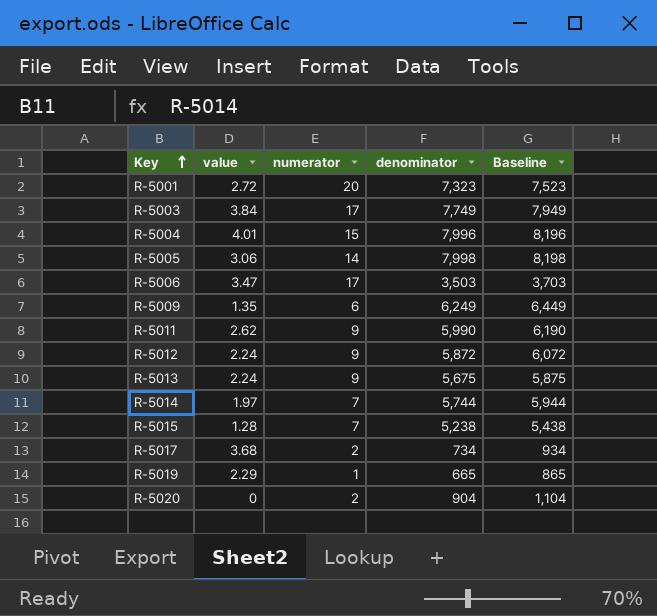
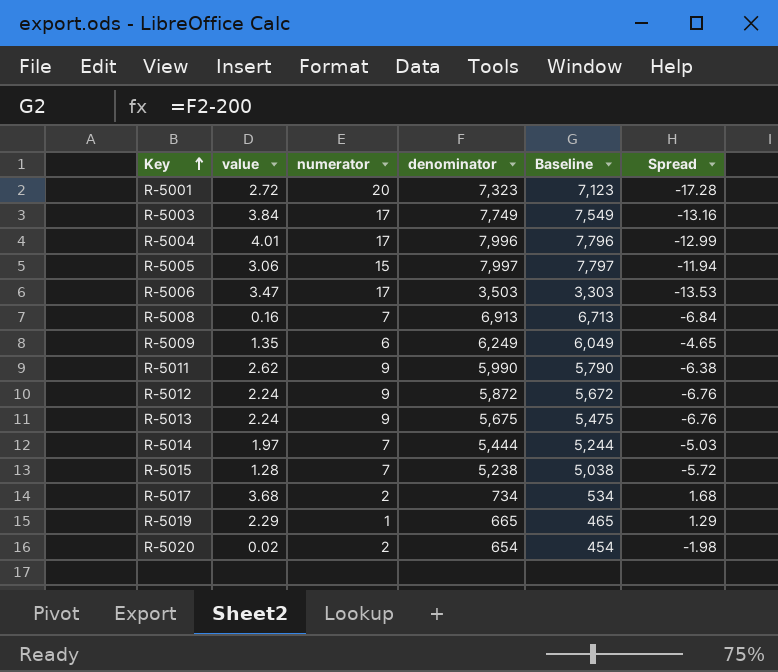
column Baseline | formula: [denominator] + 200 -> [denominator] - 200
column Spread | formula: none -> [value] - [numerator]
R-5004 | numerator: 15 -> 17
R-5005 | numerator: 14 -> 15
R-5005 | denominator: 7,998 -> 7,997
row R-5008: none -> 0.16 | 7 | 6,913 | 6,713 | -6.84
R-5014 | denominator: 5,744 -> 5,444
R-5020 | value: 0 -> 0.02
R-5020 | denominator: 904 -> 654

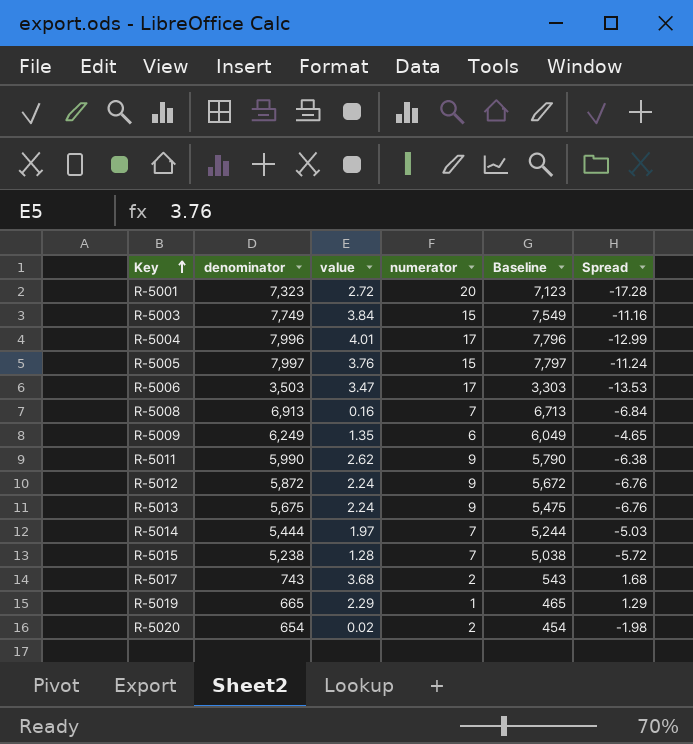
column denominator | position: 4 -> 2
R-5003 | numerator: 17 -> 15
R-5003 | Spread: -13.16 -> -11.16
R-5005 | value: 3.06 -> 3.76
R-5005 | Spread: -11.94 -> -11.24
R-5017 | denominator: 734 -> 743
R-5017 | Baseline: 534 -> 543

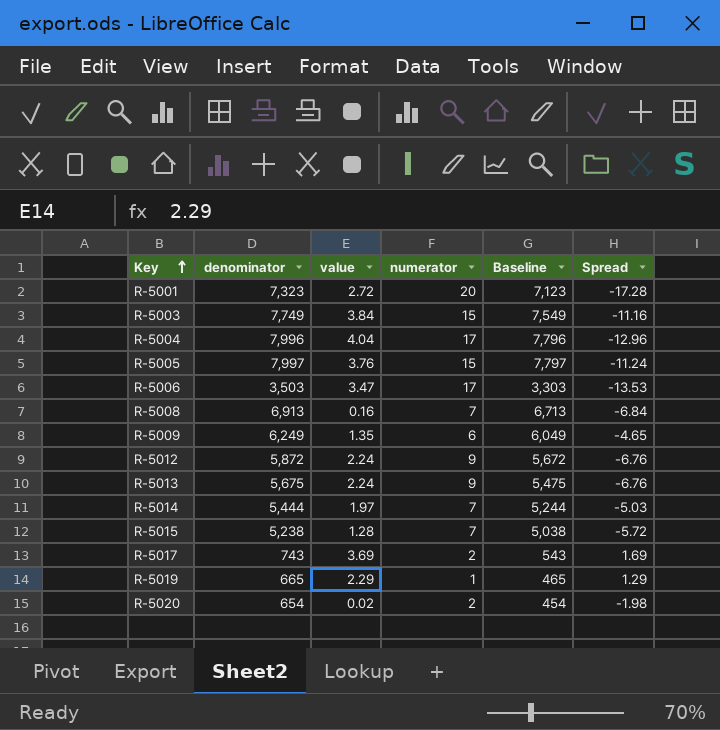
row R-5011: 5,990 | 2.62 | 9 | 5,790 | -6.38 -> none
R-5004 | value: 4.01 -> 4.04
R-5004 | Spread: -12.99 -> -12.96
R-5017 | value: 3.68 -> 3.69
R-5017 | Spread: 1.68 -> 1.69

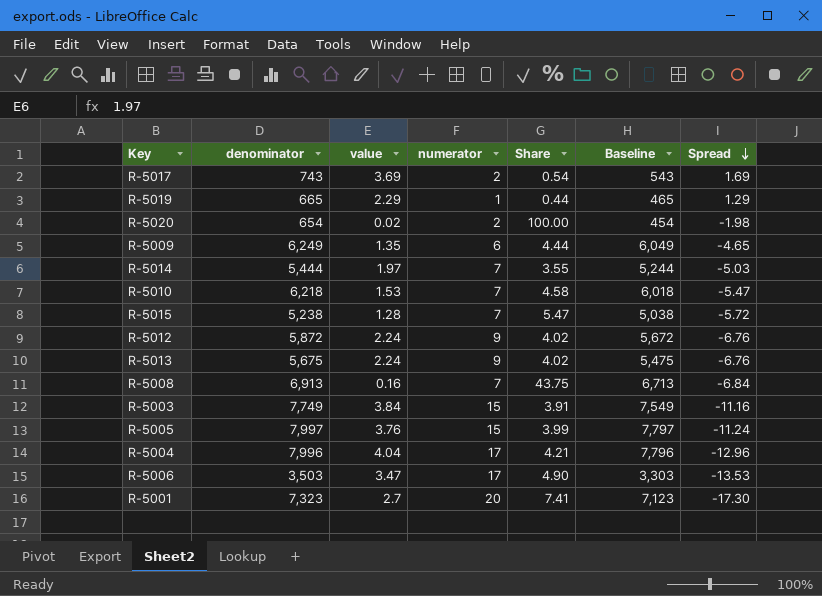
row order: Key ascending -> Spread descending
column Share | formula: none -> [numerator] / [value]
row R-5010: none -> 6,218 | 1.53 | 7 | 4.58 | 6,018 | -5.47
R-5001 | value: 2.72 -> 2.7
R-5001 | Spread: -17.28 -> -17.30

